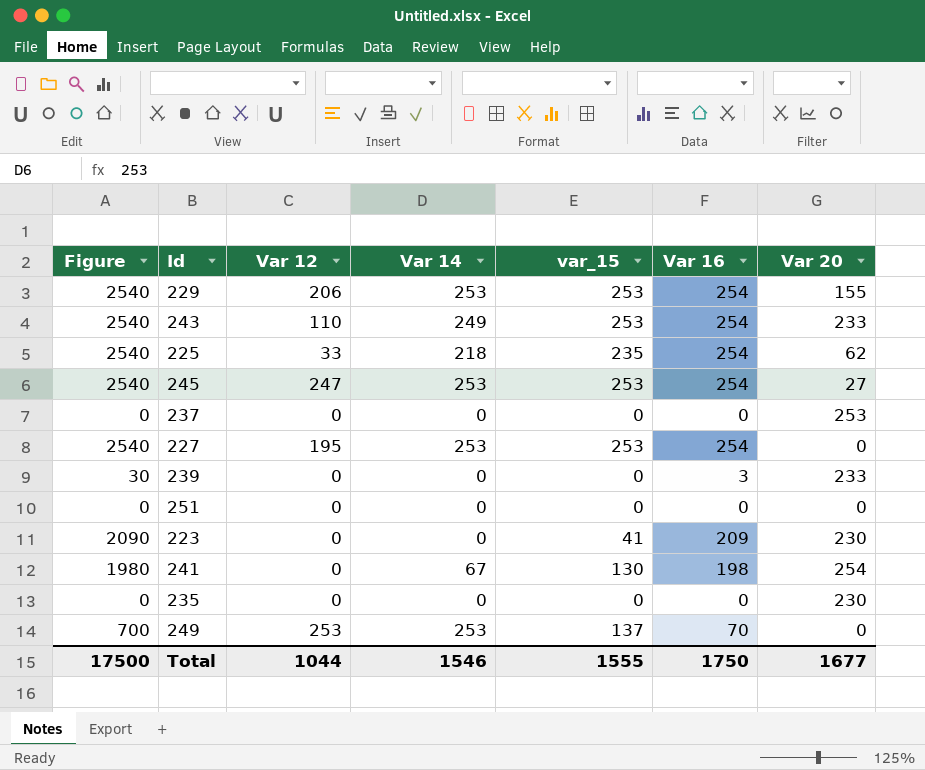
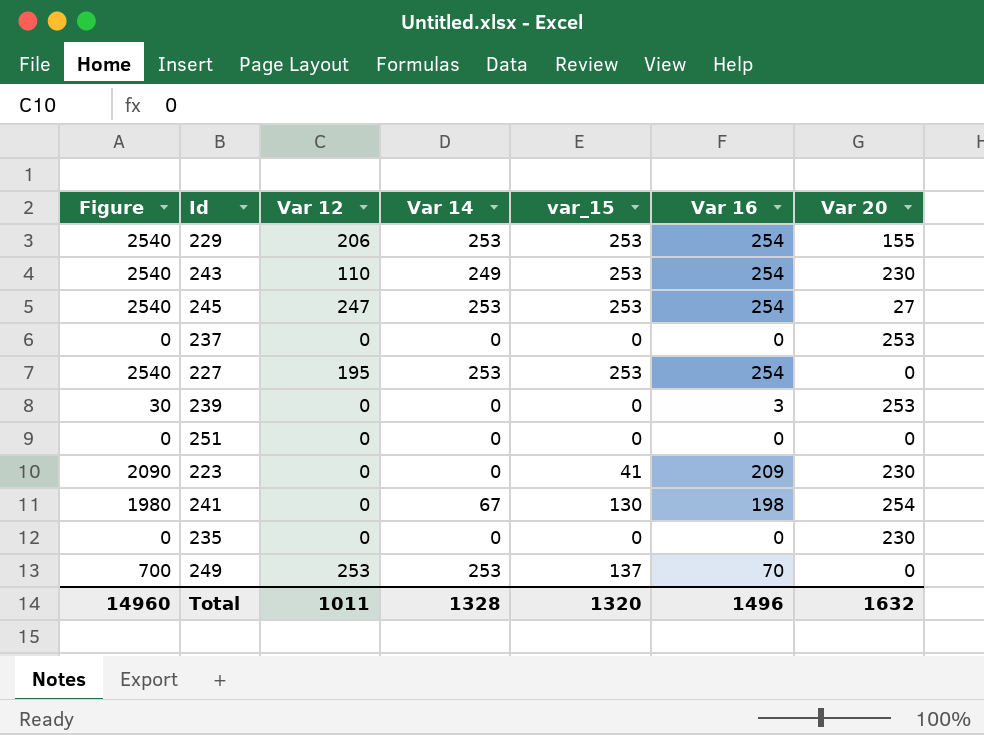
row 225: 2540 | 33 | 218 | 235 | 254 | 62 -> none
243 | Var 20: 233 -> 230
239 | Var 20: 233 -> 253
Total | Figure: 17500 -> 14960
Total | Var 12: 1044 -> 1011
Total | Var 14: 1546 -> 1328
Total | var_15: 1555 -> 1320
Total | Var 16: 1750 -> 1496
Total | Var 20: 1677 -> 1632

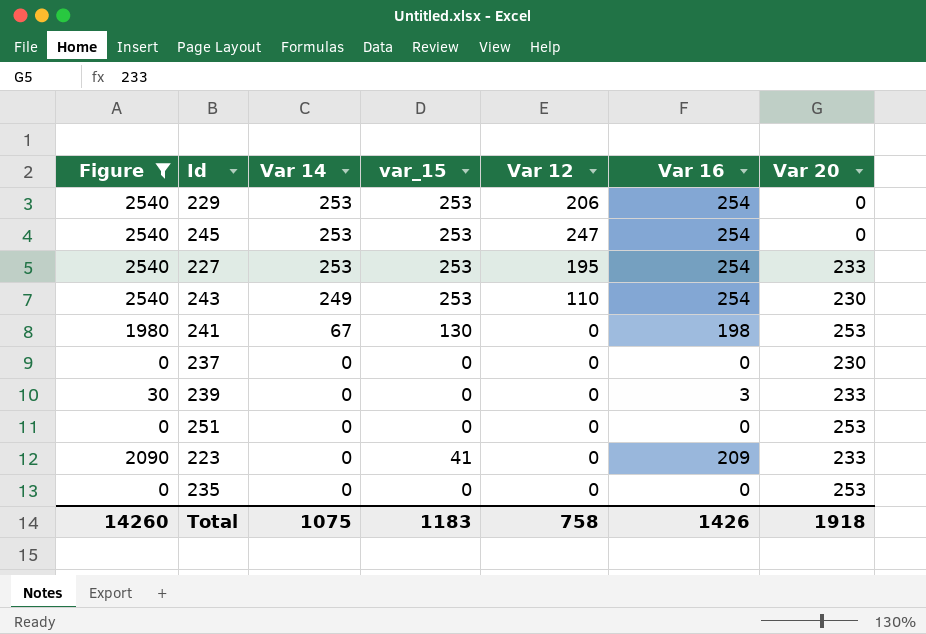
filter: none -> Figure != 700
row order: none -> Var 14 descending
column Var 12 | position: 3 -> 5
229 | Var 20: 155 -> 0
245 | Var 20: 27 -> 0
227 | Var 20: 0 -> 233
241 | Var 20: 254 -> 253
237 | Var 20: 253 -> 230
239 | Var 20: 253 -> 233
251 | Var 20: 0 -> 253
223 | Var 20: 230 -> 233
235 | Var 20: 230 -> 253
Total | Figure: 14960 -> 14260
Total | Var 14: 1328 -> 1075
Total | var_15: 1320 -> 1183
Total | Var 12: 1011 -> 758
Total | Var 16: 1496 -> 1426
Total | Var 20: 1632 -> 1918

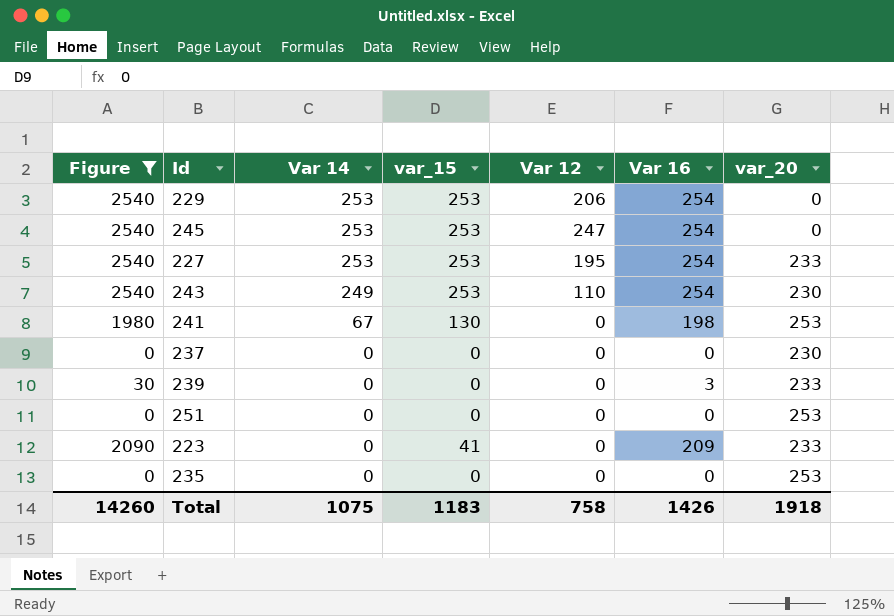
column name: Var 20 -> var_20

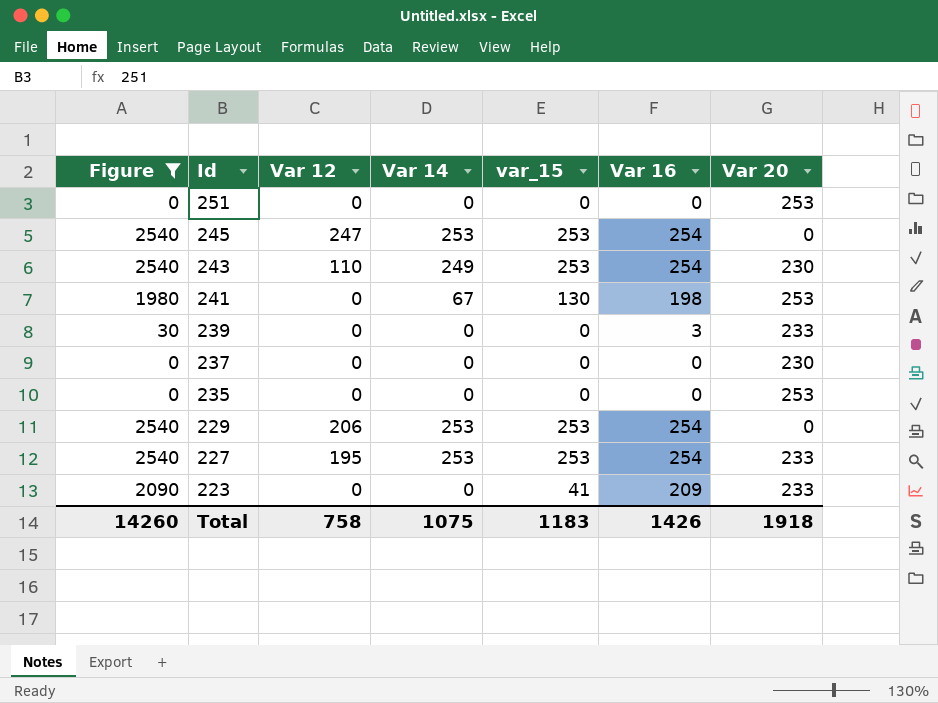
row order: Var 14 descending -> Id descending
column Var 12 | position: 5 -> 3
column name: var_20 -> Var 20

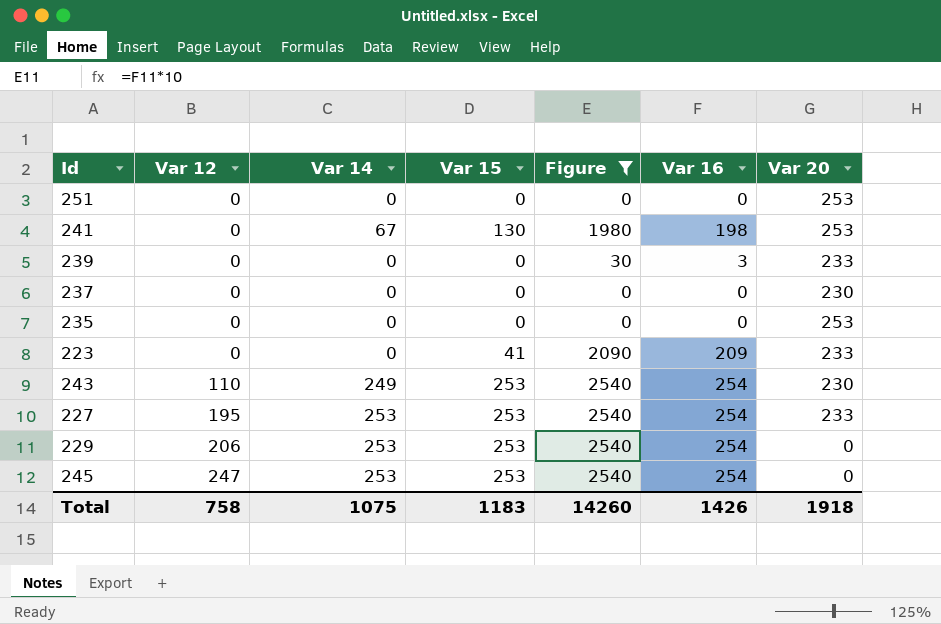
row order: Id descending -> Var 12 ascending
column name: var_15 -> Var 15
column Figure | position: 1 -> 5

